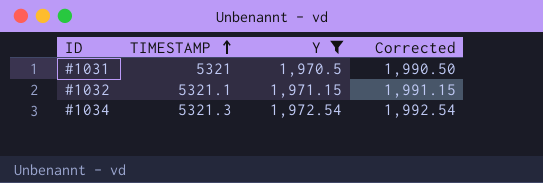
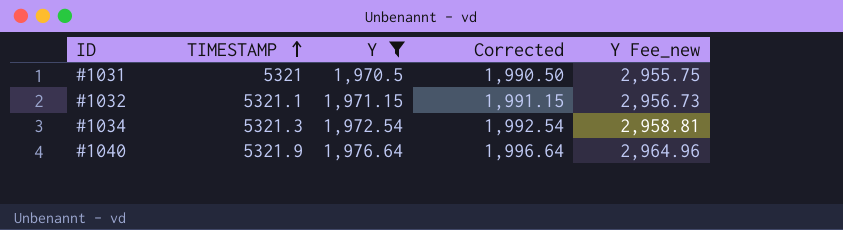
column Y Fee_new | formula: none -> [Y] * 1.5
row #1040: none -> 5321.9 | 1,976.64 | 1,996.64 | 2,964.96

